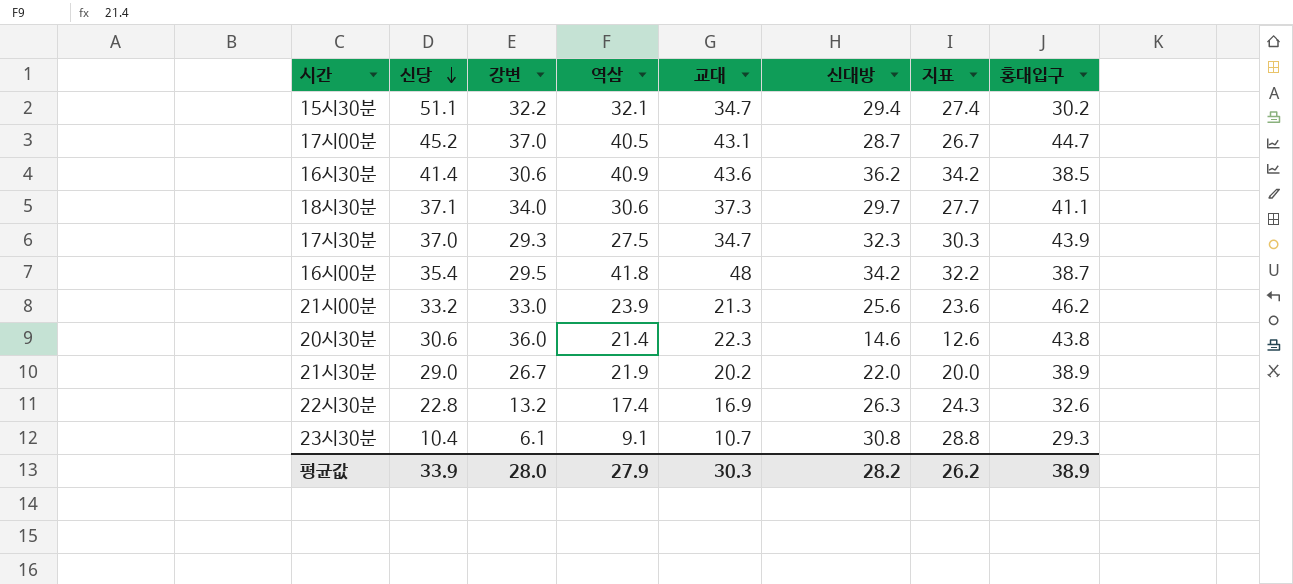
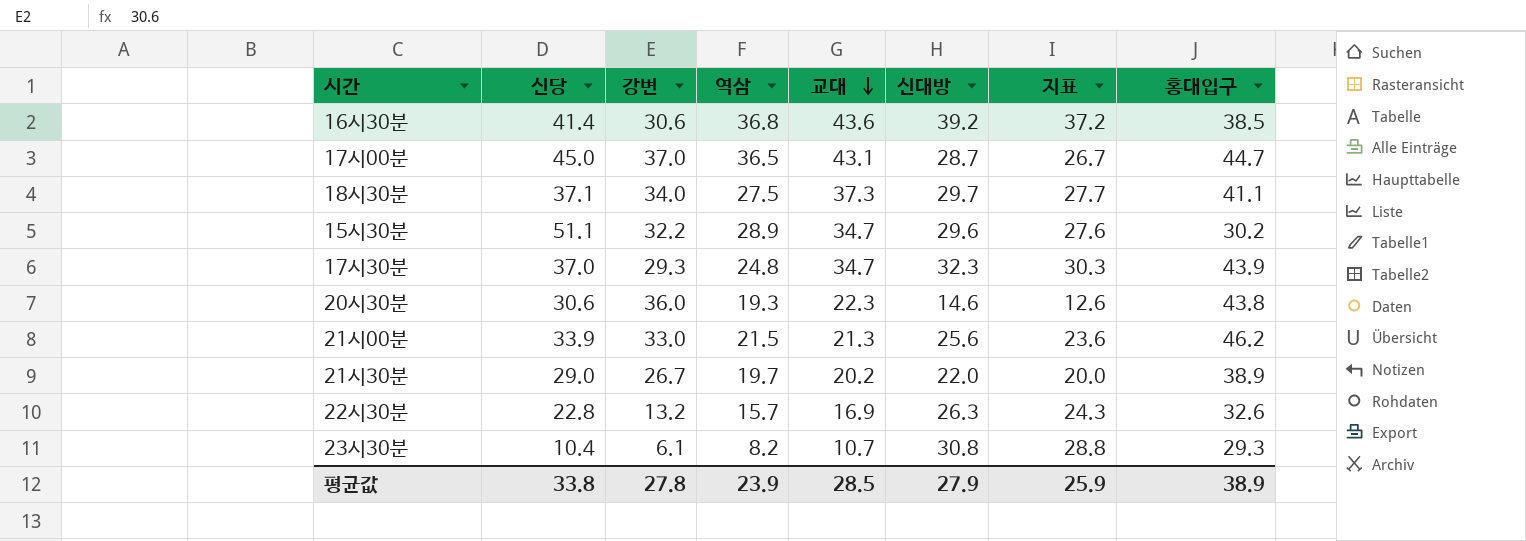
row order: 신당 descending -> 교대 descending
row 16시00분: 35.4 | 29.5 | 41.8 | 48 | 34.2 | 32.2 | 38.7 -> none
16시30분 | 역삼: 40.9 -> 36.8
16시30분 | 신대방: 36.2 -> 39.2
16시30분 | 지표: 34.2 -> 37.2
17시00분 | 신당: 45.2 -> 45.0
17시00분 | 역삼: 40.5 -> 36.5
18시30분 | 역삼: 30.6 -> 27.5
15시30분 | 역삼: 32.1 -> 28.9
15시30분 | 신대방: 29.4 -> 29.6
15시30분 | 지표: 27.4 -> 27.6
17시30분 | 역삼: 27.5 -> 24.8
20시30분 | 역삼: 21.4 -> 19.3
21시00분 | 신당: 33.2 -> 33.9
21시00분 | 역삼: 23.9 -> 21.5
21시30분 | 역삼: 21.9 -> 19.7
22시30분 | 역삼: 17.4 -> 15.7
23시30분 | 역삼: 9.1 -> 8.2
평균값 | 신당: 33.9 -> 33.8
평균값 | 강변: 28.0 -> 27.8
평균값 | 역삼: 27.9 -> 23.9
평균값 | 교대: 30.3 -> 28.5
평균값 | 신대방: 28.2 -> 27.9
평균값 | 지표: 26.2 -> 25.9

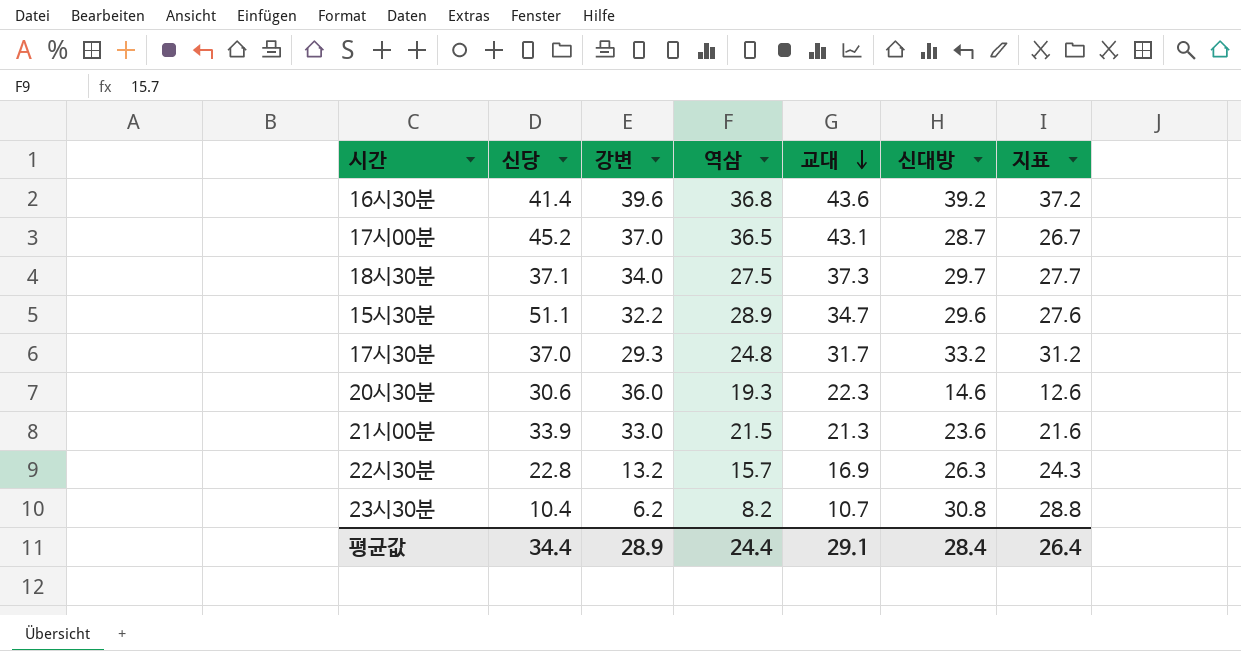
column 홍대입구 | position: 8 -> none
row 21시30분: 29.0 | 26.7 | 19.7 | 20.2 | 22.0 | 20.0 | 38.9 -> none
16시30분 | 강변: 30.6 -> 39.6
17시00분 | 신당: 45.0 -> 45.2
17시30분 | 교대: 34.7 -> 31.7
17시30분 | 신대방: 32.3 -> 33.2
17시30분 | 지표: 30.3 -> 31.2
21시00분 | 신대방: 25.6 -> 23.6
21시00분 | 지표: 23.6 -> 21.6
23시30분 | 강변: 6.1 -> 6.2
평균값 | 신당: 33.8 -> 34.4
평균값 | 강변: 27.8 -> 28.9
평균값 | 역삼: 23.9 -> 24.4
평균값 | 교대: 28.5 -> 29.1
평균값 | 신대방: 27.9 -> 28.4
평균값 | 지표: 25.9 -> 26.4

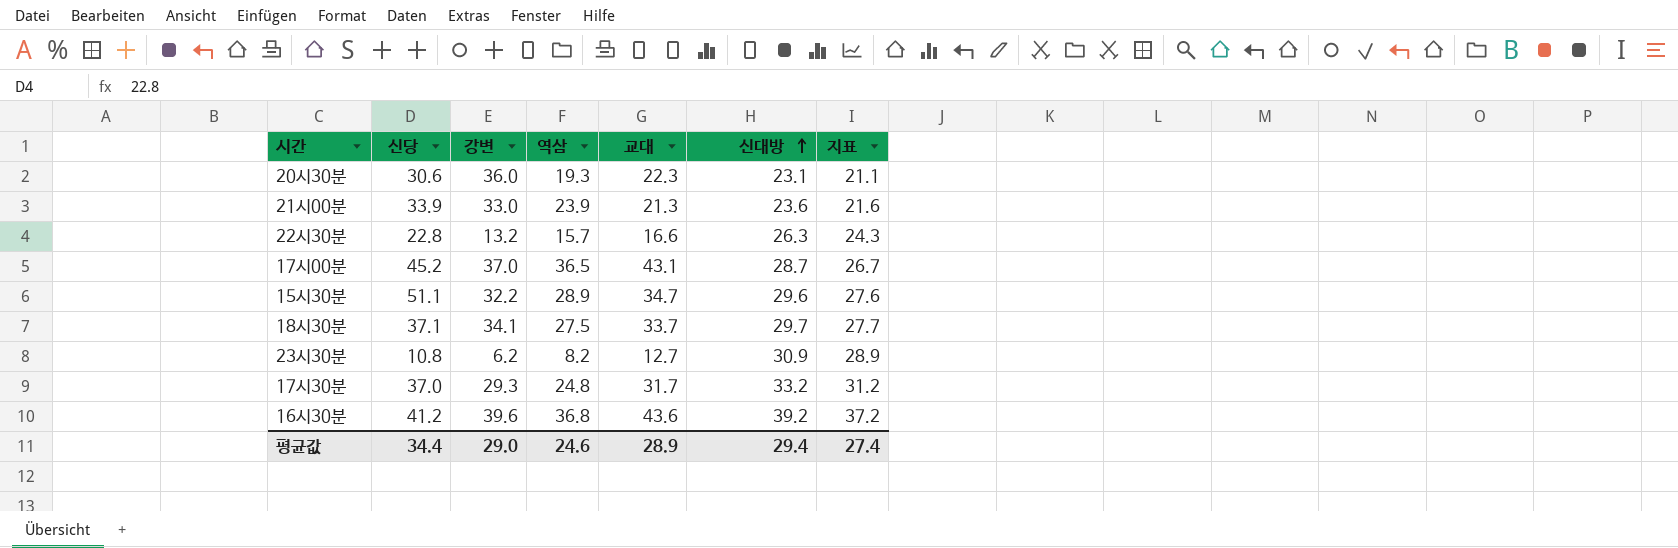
row order: 교대 descending -> 신대방 ascending
20시30분 | 신대방: 14.6 -> 23.1
20시30분 | 지표: 12.6 -> 21.1
21시00분 | 역삼: 21.5 -> 23.9
22시30분 | 교대: 16.9 -> 16.6
18시30분 | 강변: 34.0 -> 34.1
18시30분 | 교대: 37.3 -> 33.7
23시30분 | 신당: 10.4 -> 10.8
23시30분 | 교대: 10.7 -> 12.7
23시30분 | 신대방: 30.8 -> 30.9
23시30분 | 지표: 28.8 -> 28.9
16시30분 | 신당: 41.4 -> 41.2
평균값 | 강변: 28.9 -> 29.0
평균값 | 역삼: 24.4 -> 24.6
평균값 | 교대: 29.1 -> 28.9
평균값 | 신대방: 28.4 -> 29.4
평균값 | 지표: 26.4 -> 27.4

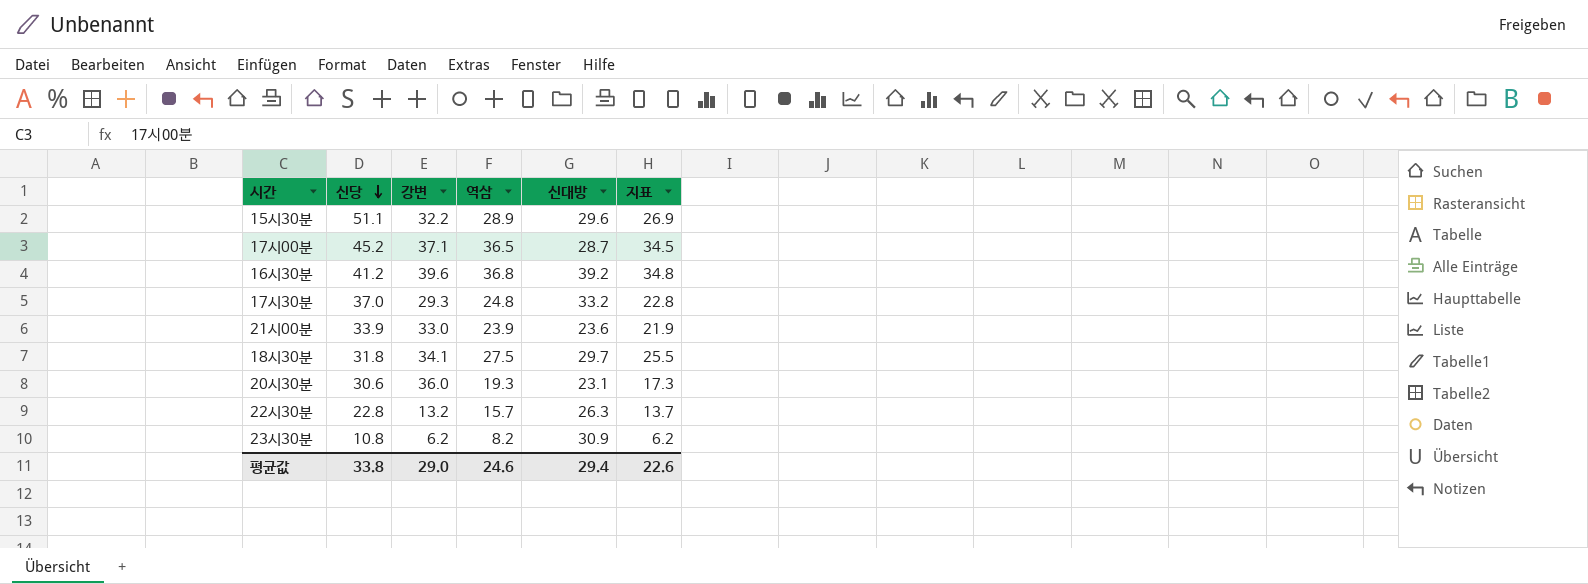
row order: 신대방 ascending -> 신당 descending
column 교대 | position: 5 -> none
column 지표 | formula: [신대방] - 2 -> [역삼] - 2
17시00분 | 강변: 37.0 -> 37.1
18시30분 | 신당: 37.1 -> 31.8
평균값 | 신당: 34.4 -> 33.8
평균값 | 지표: 27.4 -> 22.6

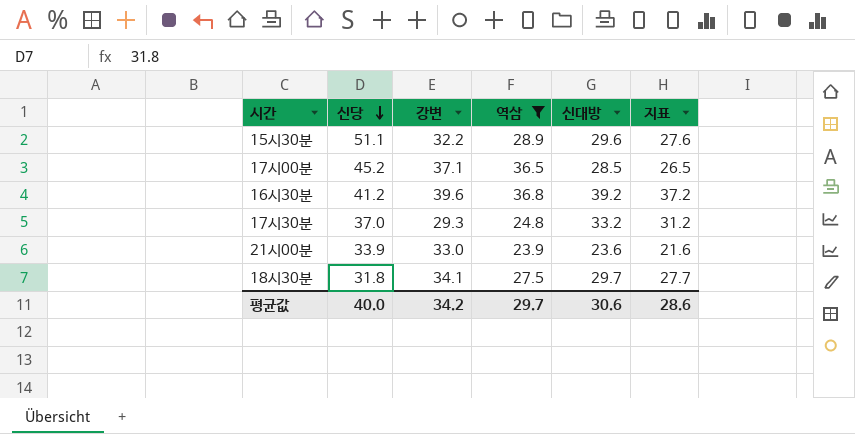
filter: none -> 역삼 >= 23.9
column 지표 | formula: [역삼] - 2 -> [신대방] - 2
17시00분 | 신대방: 28.7 -> 28.5
평균값 | 신당: 33.8 -> 40.0
평균값 | 강변: 29.0 -> 34.2
평균값 | 역삼: 24.6 -> 29.7
평균값 | 신대방: 29.4 -> 30.6
평균값 | 지표: 22.6 -> 28.6

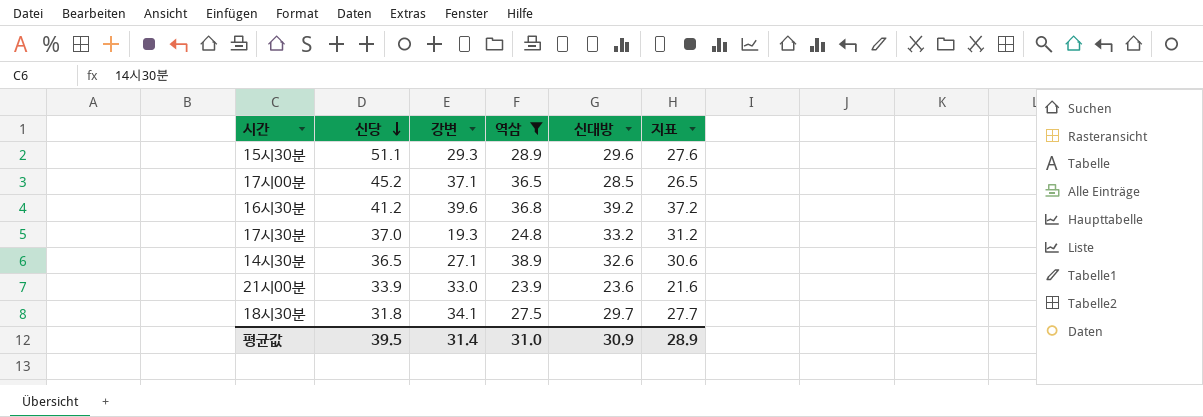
15시30분 | 강변: 32.2 -> 29.3
17시30분 | 강변: 29.3 -> 19.3
row 14시30분: none -> 36.5 | 27.1 | 38.9 | 32.6 | 30.6
평균값 | 신당: 40.0 -> 39.5
평균값 | 강변: 34.2 -> 31.4
평균값 | 역삼: 29.7 -> 31.0
평균값 | 신대방: 30.6 -> 30.9
평균값 | 지표: 28.6 -> 28.9

